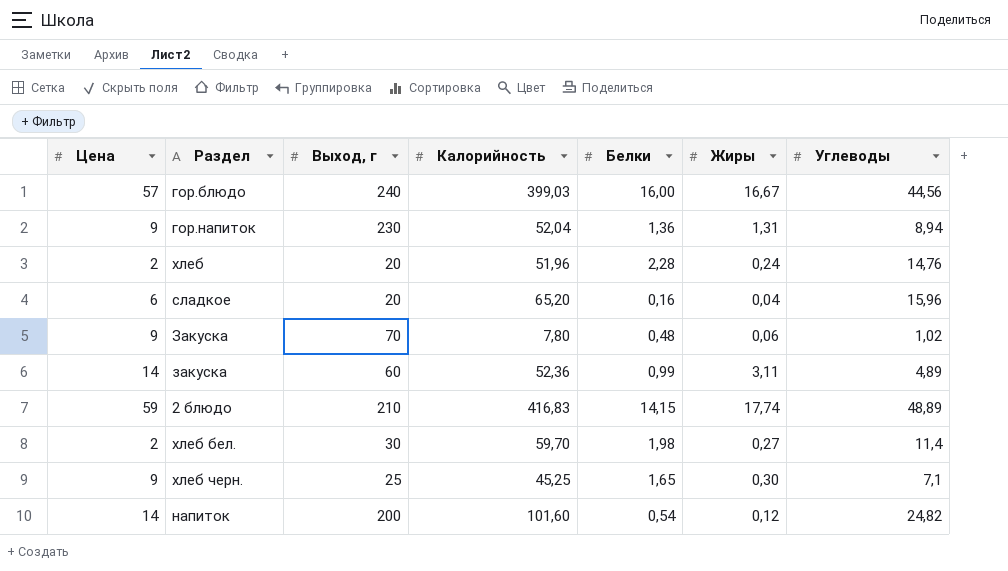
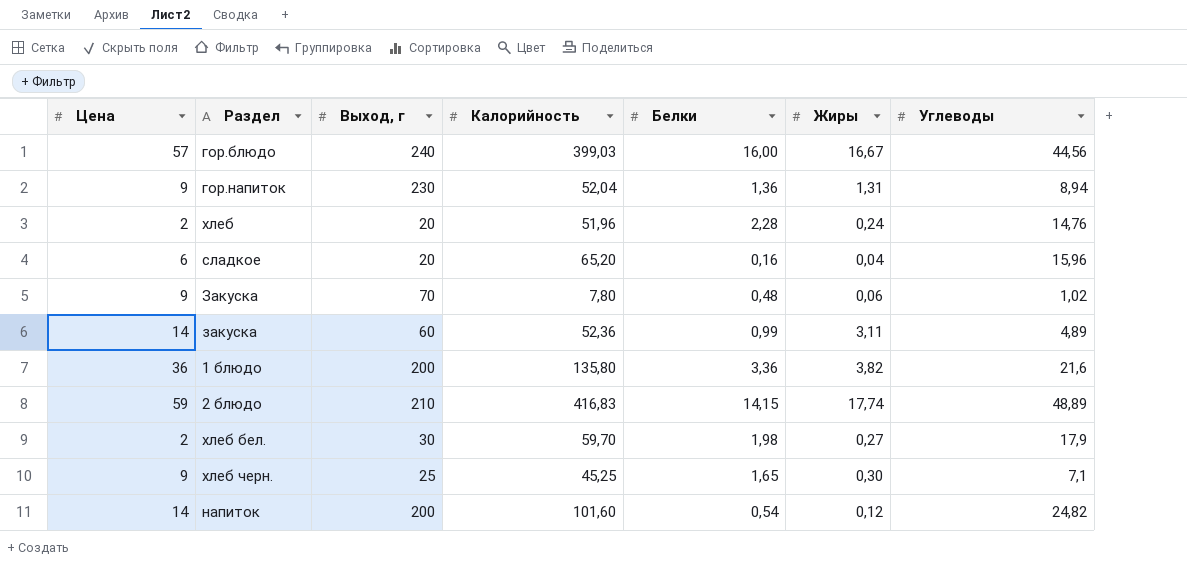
row 1 блюдо: none -> 36 | 200 | 135,80 | 3,36 | 3,82 | 21,6
хлеб бел. | Углеводы: 11,4 -> 17,9

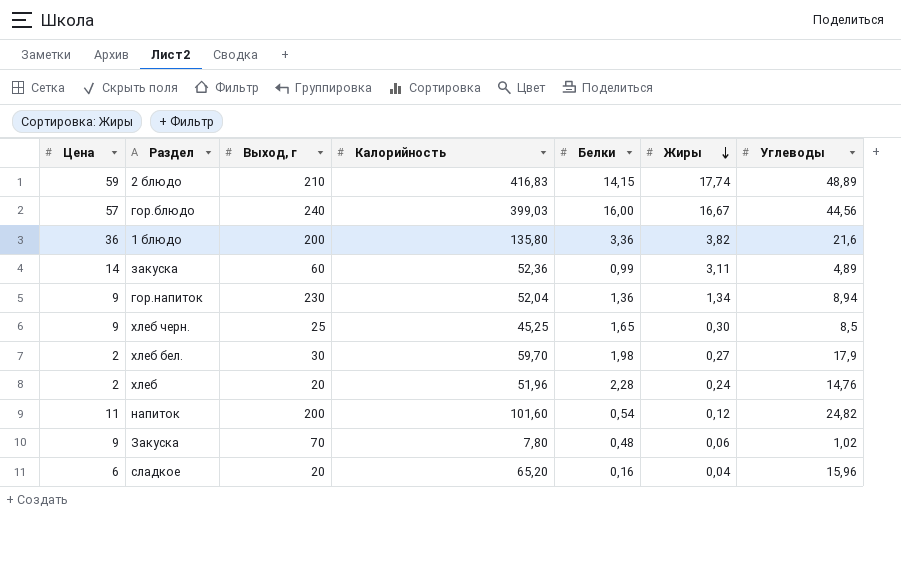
row order: none -> Жиры descending
гор.напиток | Жиры: 1,31 -> 1,34
хлеб черн. | Углеводы: 7,1 -> 8,5
напиток | Цена: 14 -> 11

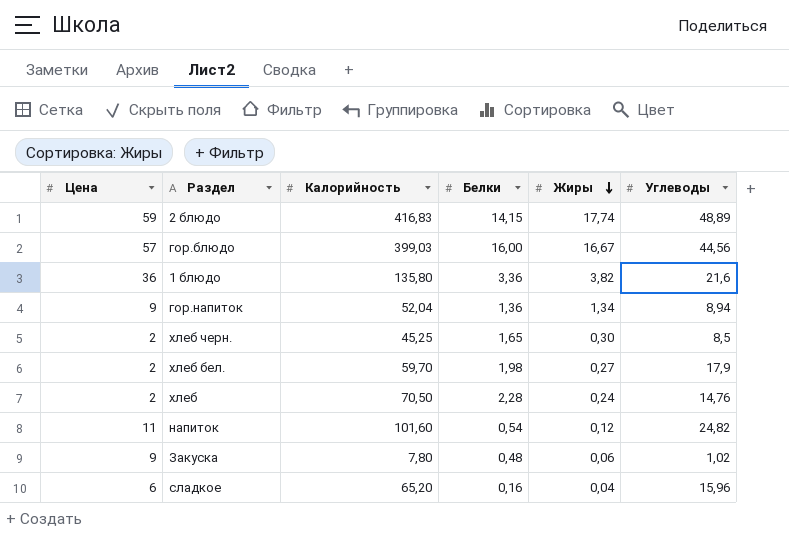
column Выход, г | position: 3 -> none
row закуска: 14 | 60 | 52,36 | 0,99 | 3,11 | 4,89 -> none
хлеб черн. | Цена: 9 -> 2
хлеб | Калорийность: 51,96 -> 70,50

